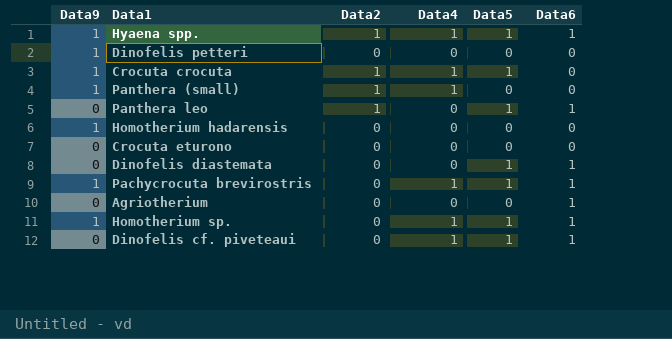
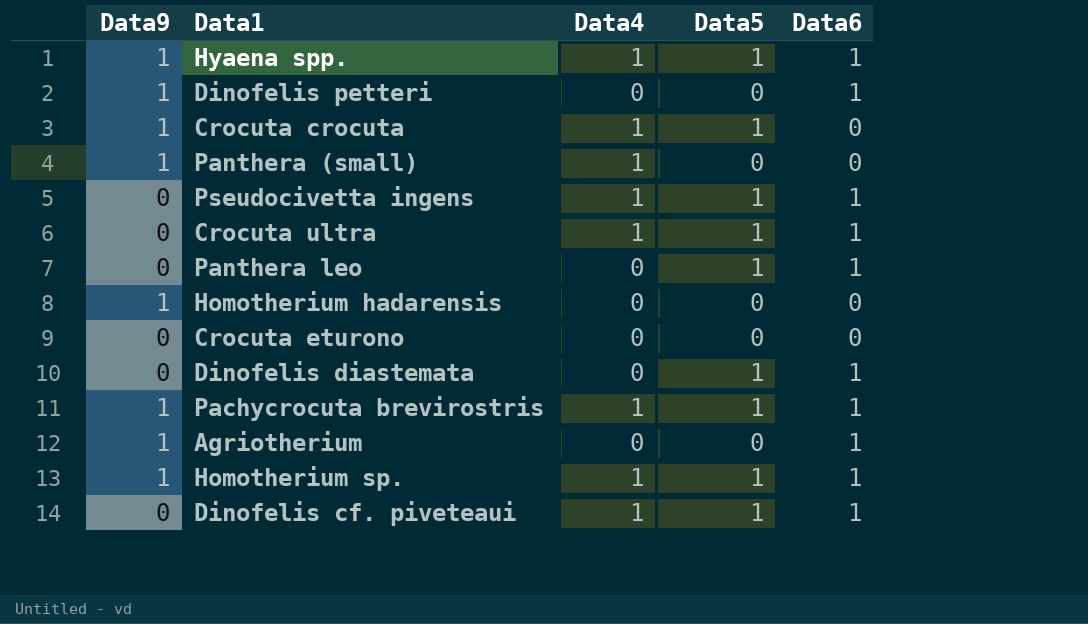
column Data2 | position: 3 -> none
Dinofelis petteri | Data6: 0 -> 1
row Pseudocivetta ingens: none -> 0 | 1 | 1 | 1
row Crocuta ultra: none -> 0 | 1 | 1 | 1
Agriotherium | Data9: 0 -> 1

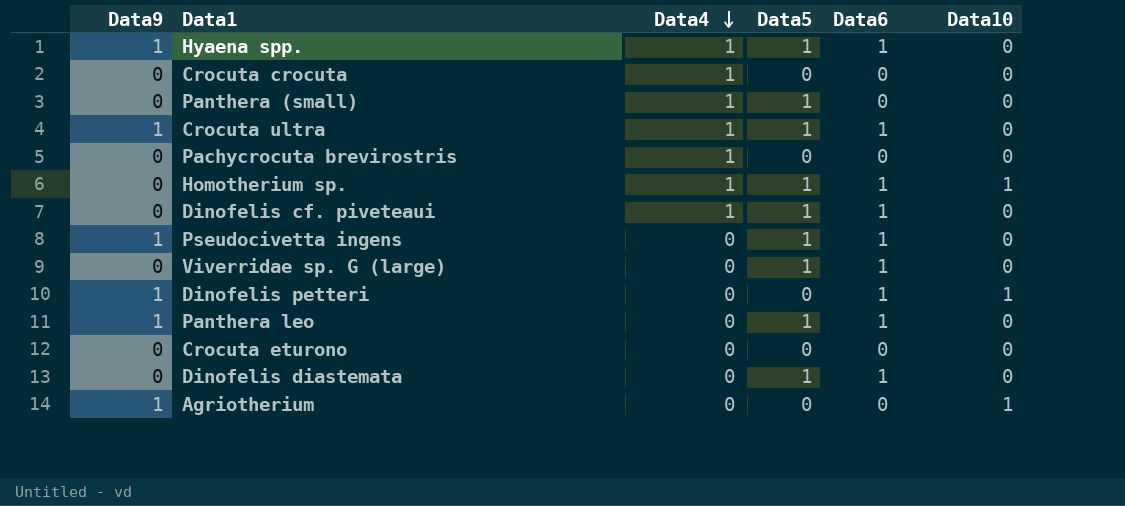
row order: none -> Data4 descending
column Data10 | position: none -> 6
row Homotherium hadarensis: 1 | 0 | 0 | 0 -> none
Crocuta crocuta | Data9: 1 -> 0
Crocuta crocuta | Data5: 1 -> 0
Panthera (small) | Data9: 1 -> 0
Panthera (small) | Data5: 0 -> 1
Crocuta ultra | Data9: 0 -> 1
Pachycrocuta brevirostris | Data9: 1 -> 0
Pachycrocuta brevirostris | Data5: 1 -> 0
Pachycrocuta brevirostris | Data6: 1 -> 0
Homotherium sp. | Data9: 1 -> 0
Pseudocivetta ingens | Data9: 0 -> 1
Pseudocivetta ingens | Data4: 1 -> 0
row Viverridae sp. G (large): none -> 0 | 0 | 1 | 1 | 0
Panthera leo | Data9: 0 -> 1
Agriotherium | Data6: 1 -> 0

